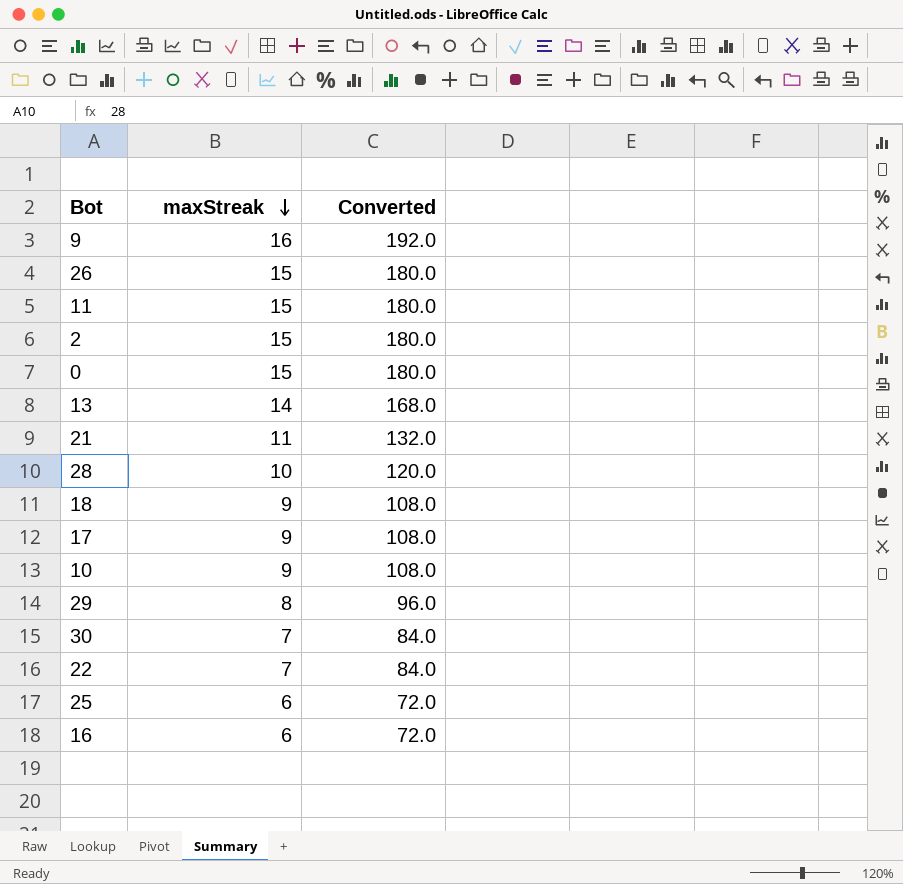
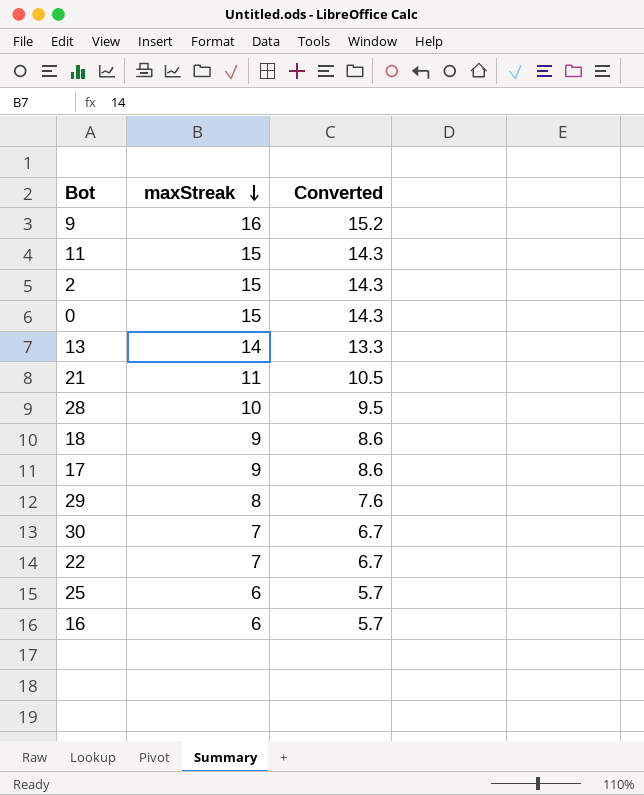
column Converted | formula: [maxStreak] * 12 -> [maxStreak] * 0.95
row 26: 15 | 180.0 -> none
row 10: 9 | 108.0 -> none

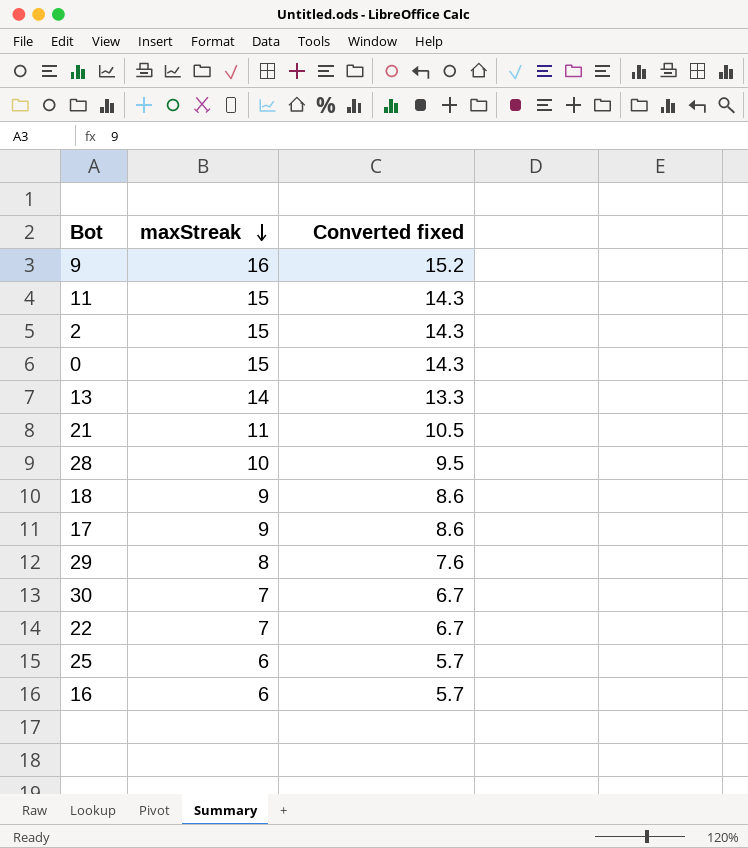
column name: Converted -> Converted fixed

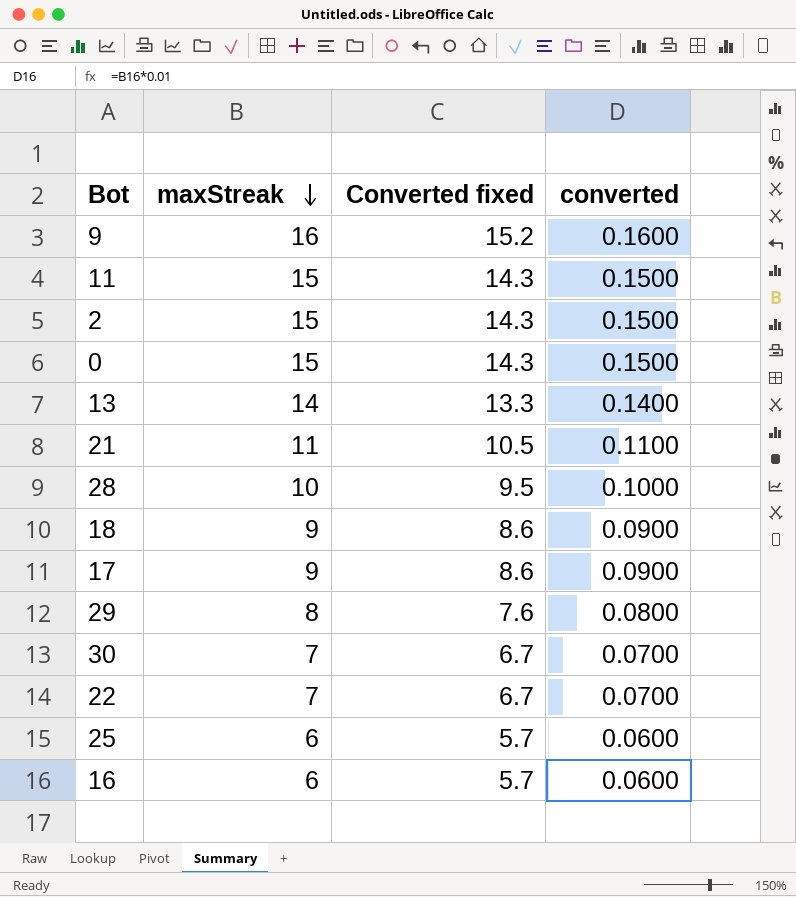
column converted | formula: none -> [maxStreak] * 0.01

